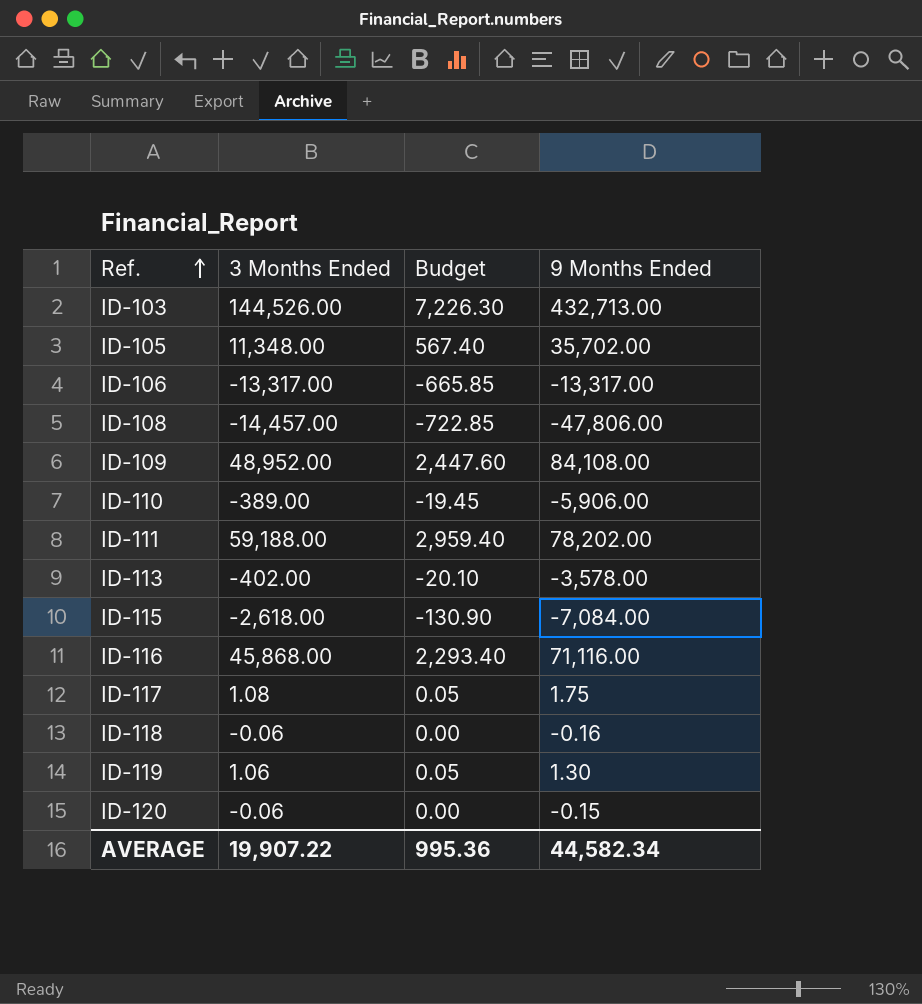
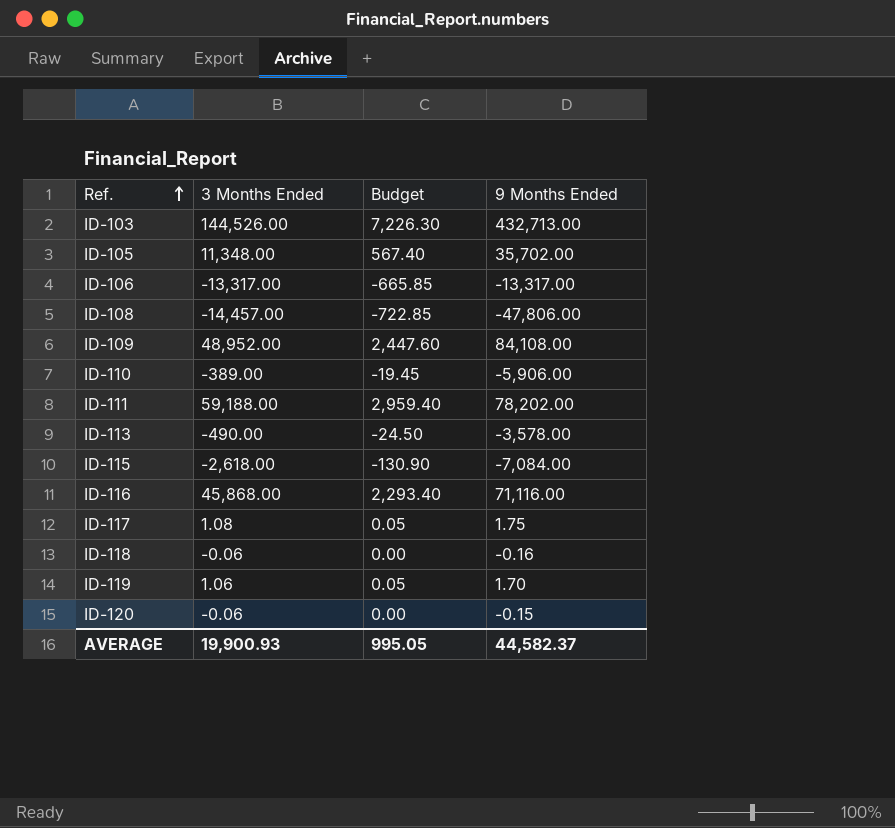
ID-113 | 3 Months Ended: -402.00 -> -490.00
ID-113 | Budget: -20.10 -> -24.50
ID-119 | 9 Months Ended: 1.30 -> 1.70
AVERAGE | 3 Months Ended: 19,907.22 -> 19,900.93
AVERAGE | Budget: 995.36 -> 995.05
AVERAGE | 9 Months Ended: 44,582.34 -> 44,582.37

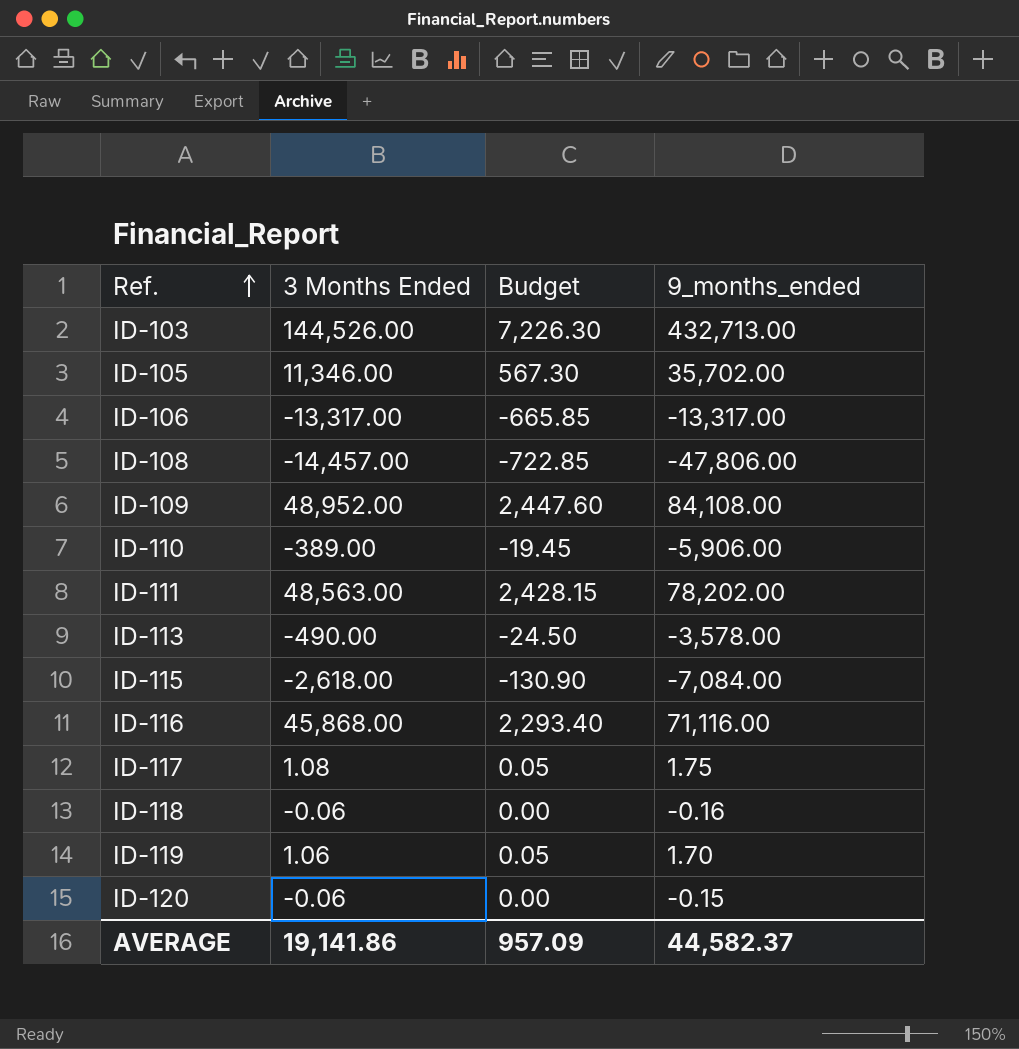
column name: 9 Months Ended -> 9_months_ended
ID-105 | 3 Months Ended: 11,348.00 -> 11,346.00
ID-105 | Budget: 567.40 -> 567.30
ID-111 | 3 Months Ended: 59,188.00 -> 48,563.00
ID-111 | Budget: 2,959.40 -> 2,428.15
AVERAGE | 3 Months Ended: 19,900.93 -> 19,141.86
AVERAGE | Budget: 995.05 -> 957.09

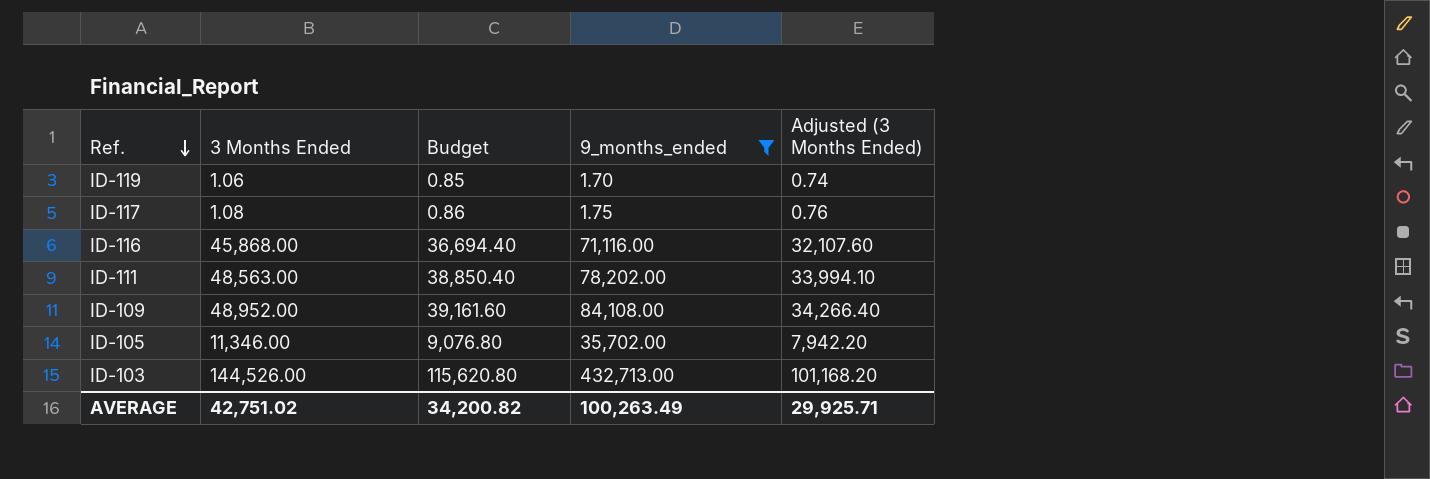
filter: none -> 9_months_ended >= 1.70
row order: Ref. ascending -> Ref. descending
column Budget | formula: [3 Months Ended] * 0.05 -> [3 Months Ended] * 0.8
column Adjusted (3 Months Ended) | formula: none -> [3 Months Ended] * 0.7
AVERAGE | 3 Months Ended: 19,141.86 -> 42,751.02
AVERAGE | Budget: 957.09 -> 34,200.82
AVERAGE | 9_months_ended: 44,582.37 -> 100,263.49

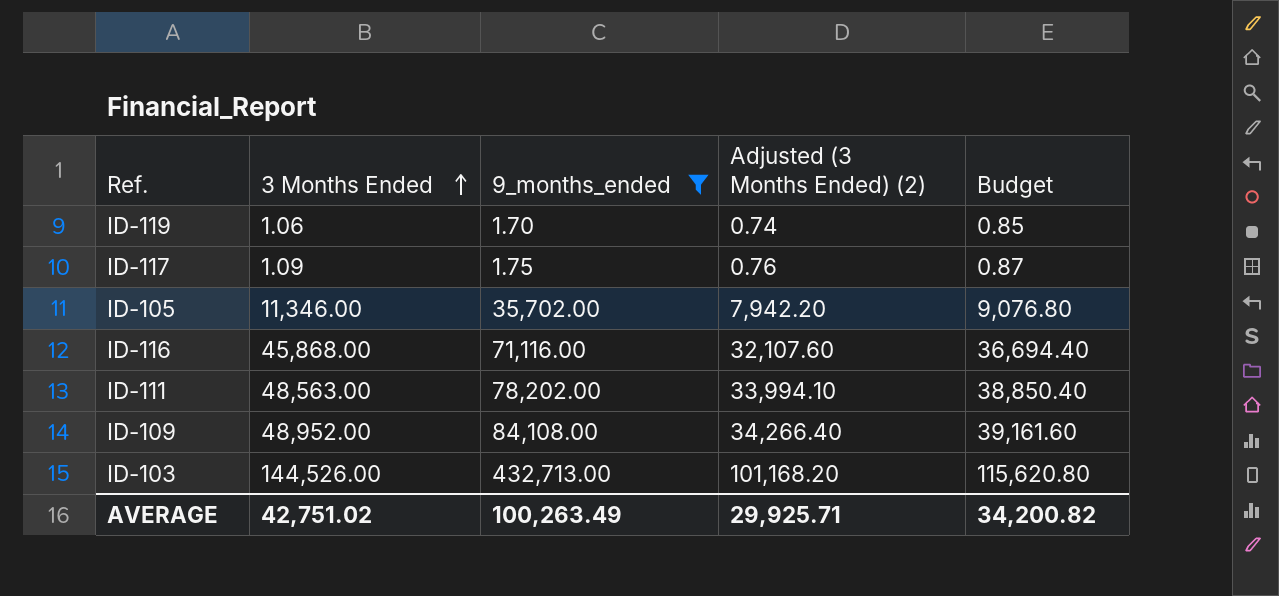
row order: Ref. descending -> 3 Months Ended ascending
column name: Adjusted (3 Months Ended) -> Adjusted (3 Months Ended) (2)
column Budget | position: 3 -> 5
ID-117 | 3 Months Ended: 1.08 -> 1.09
ID-117 | Budget: 0.86 -> 0.87

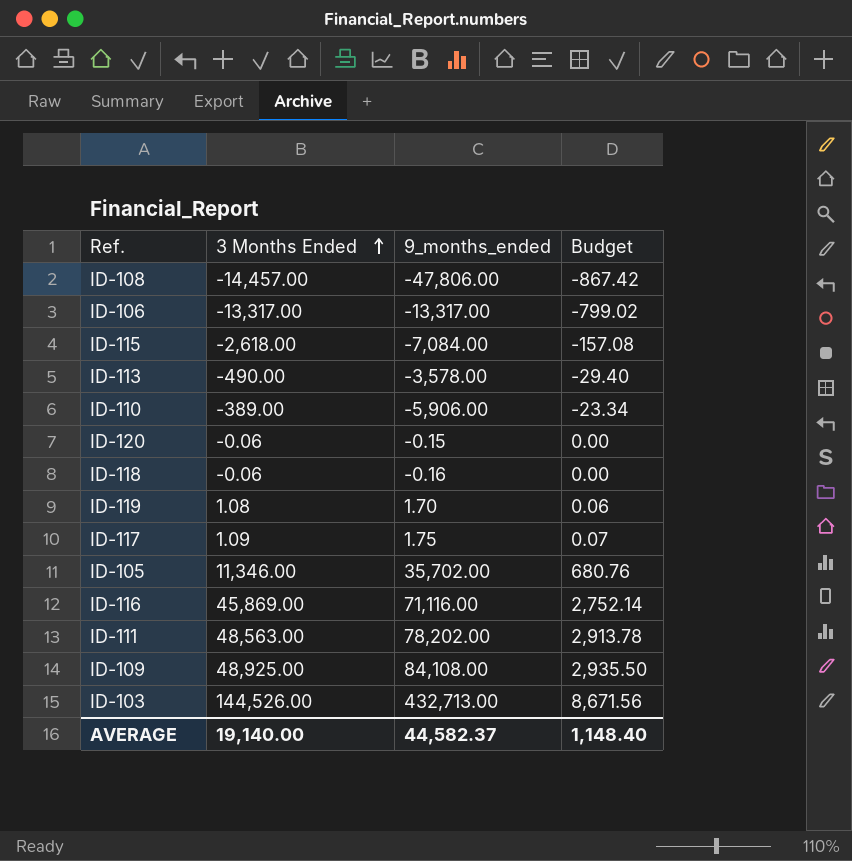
filter: 9_months_ended >= 1.70 -> none
column Adjusted (3 Months Ended) (2) | formula: [3 Months Ended] * 0.7 -> none
column Budget | formula: [3 Months Ended] * 0.8 -> [3 Months Ended] * 0.06
ID-119 | 3 Months Ended: 1.06 -> 1.08
ID-116 | 3 Months Ended: 45,868.00 -> 45,869.00
ID-109 | 3 Months Ended: 48,952.00 -> 48,925.00
AVERAGE | 3 Months Ended: 42,751.02 -> 19,140.00
AVERAGE | 9_months_ended: 100,263.49 -> 44,582.37
AVERAGE | Budget: 34,200.82 -> 1,148.40

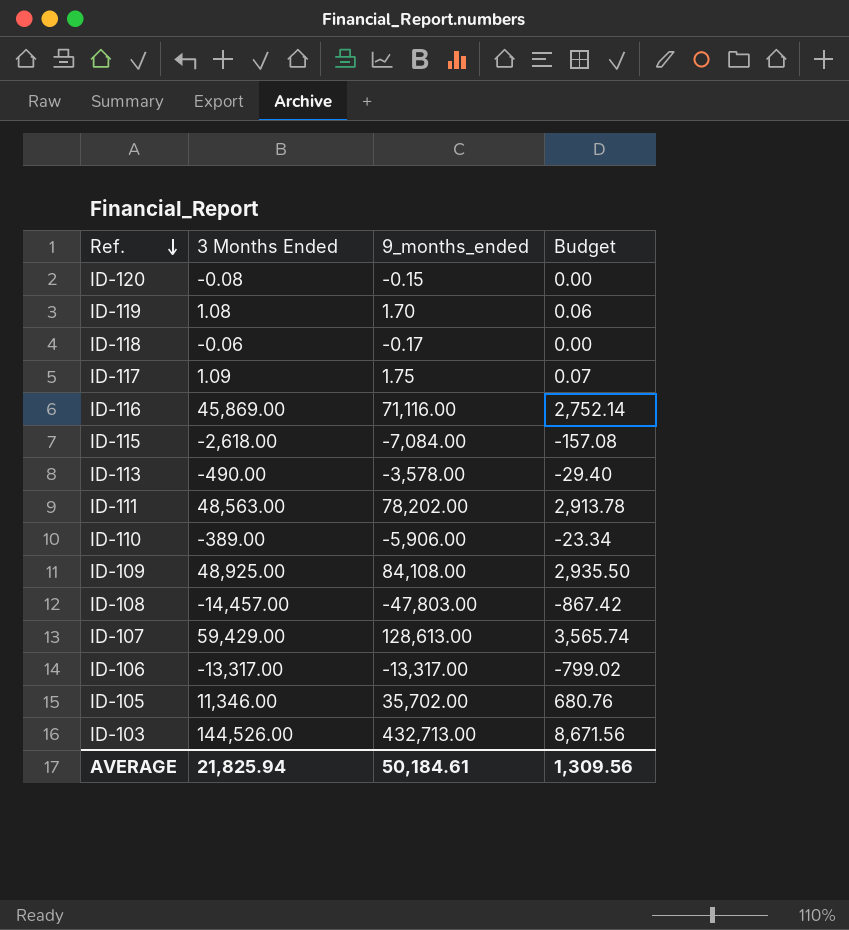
row order: 3 Months Ended ascending -> Ref. descending
ID-120 | 3 Months Ended: -0.06 -> -0.08
ID-118 | 9_months_ended: -0.16 -> -0.17
ID-108 | 9_months_ended: -47,806.00 -> -47,803.00
row ID-107: none -> 59,429.00 | 128,613.00 | 3,565.74
AVERAGE | 3 Months Ended: 19,140.00 -> 21,825.94
AVERAGE | 9_months_ended: 44,582.37 -> 50,184.61
AVERAGE | Budget: 1,148.40 -> 1,309.56

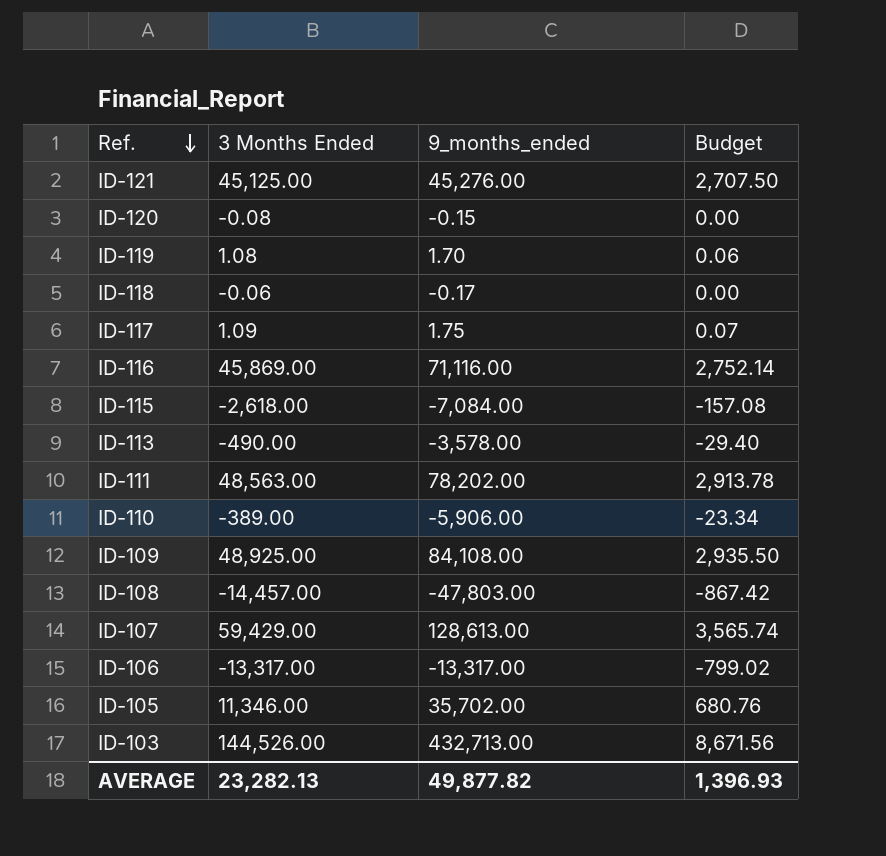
row ID-121: none -> 45,125.00 | 45,276.00 | 2,707.50
AVERAGE | 3 Months Ended: 21,825.94 -> 23,282.13
AVERAGE | 9_months_ended: 50,184.61 -> 49,877.82
AVERAGE | Budget: 1,309.56 -> 1,396.93

